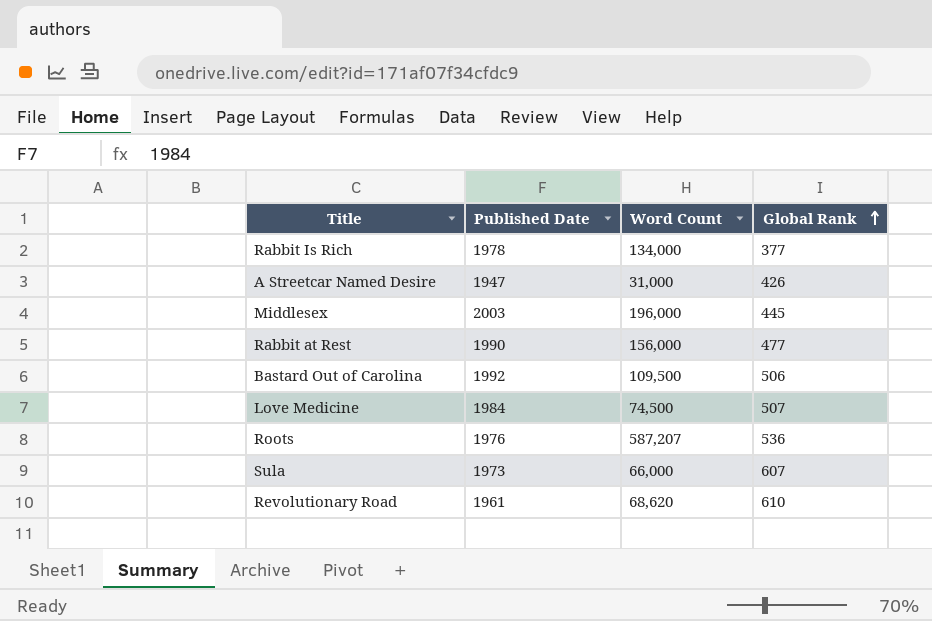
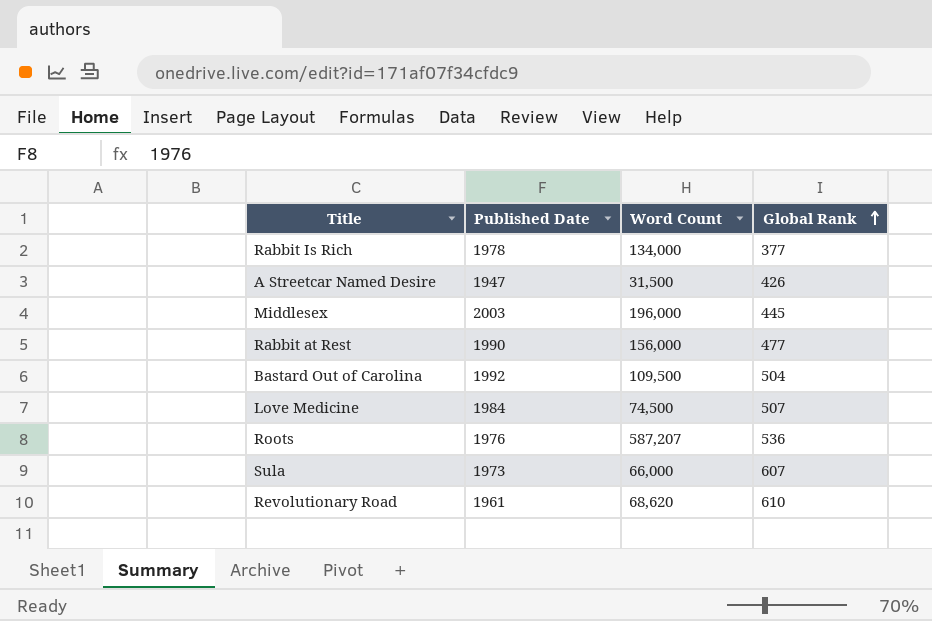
A Streetcar Named Desire | Word Count: 31,000 -> 31,500
Bastard Out of Carolina | Global Rank: 506 -> 504

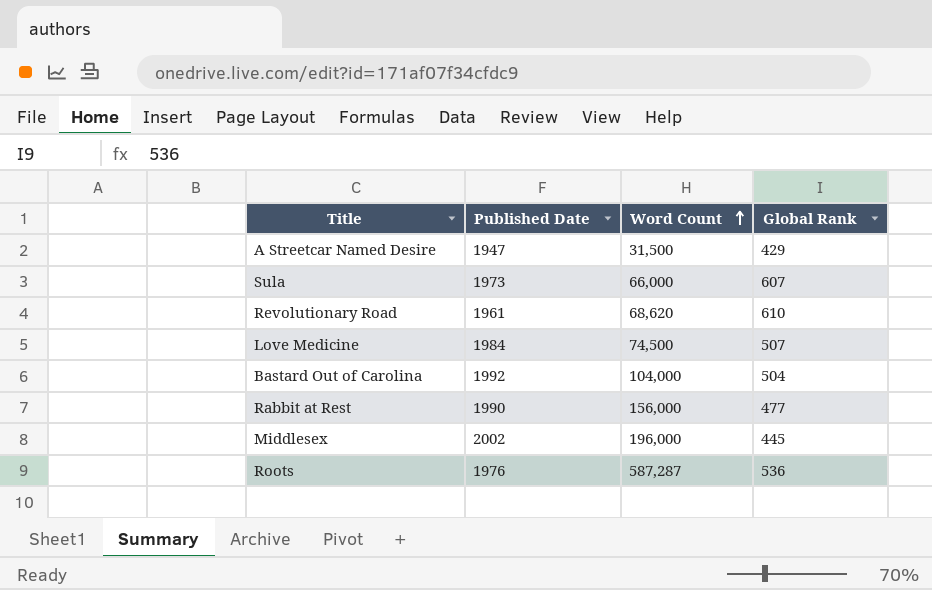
row order: Global Rank ascending -> Word Count ascending
row Rabbit Is Rich: 1978 | 134,000 | 377 -> none
A Streetcar Named Desire | Global Rank: 426 -> 429
Bastard Out of Carolina | Word Count: 109,500 -> 104,000
Middlesex | Published Date: 2003 -> 2002
Roots | Word Count: 587,207 -> 587,287

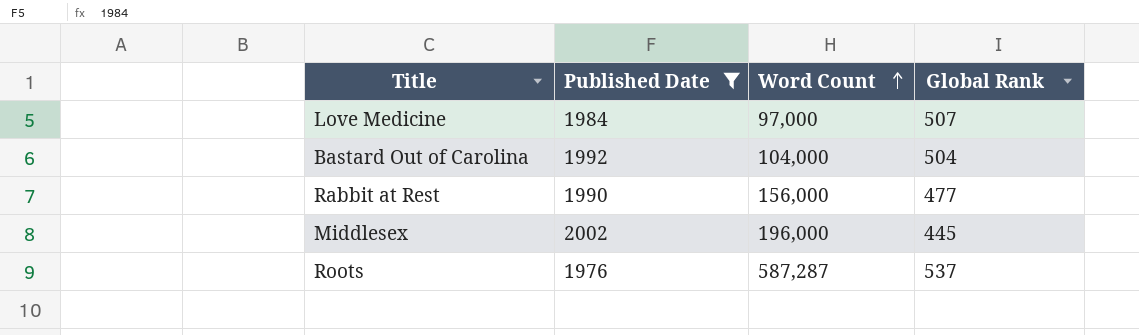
filter: none -> Published Date >= 1976
Love Medicine | Word Count: 74,500 -> 97,000
Roots | Global Rank: 536 -> 537

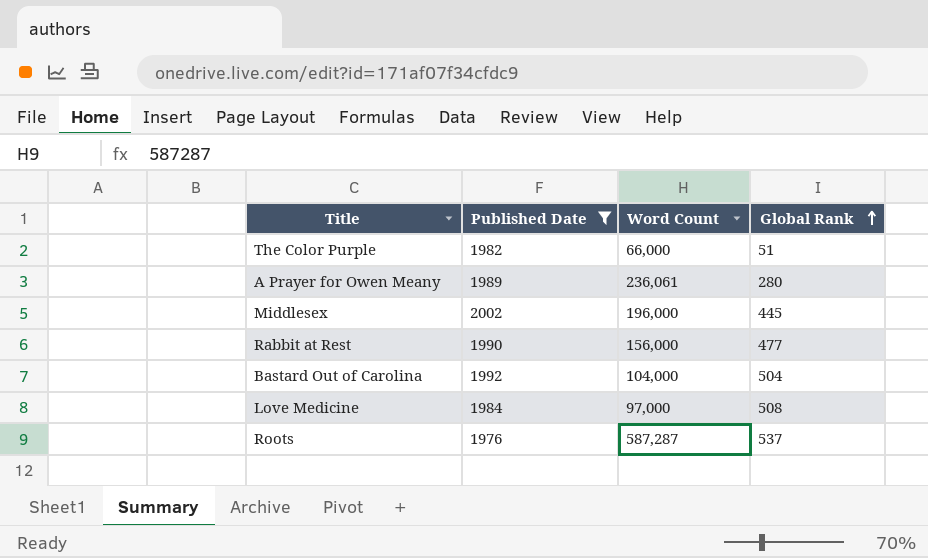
row order: Word Count ascending -> Global Rank ascending
row The Color Purple: none -> 1982 | 66,000 | 51
row A Prayer for Owen Meany: none -> 1989 | 236,061 | 280
Love Medicine | Global Rank: 507 -> 508

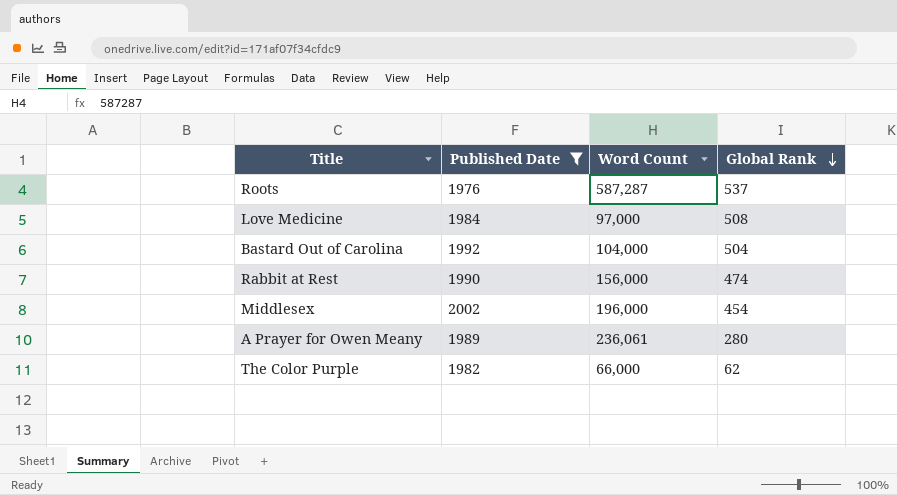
row order: Global Rank ascending -> Global Rank descending
Rabbit at Rest | Global Rank: 477 -> 474
Middlesex | Global Rank: 445 -> 454
The Color Purple | Global Rank: 51 -> 62

